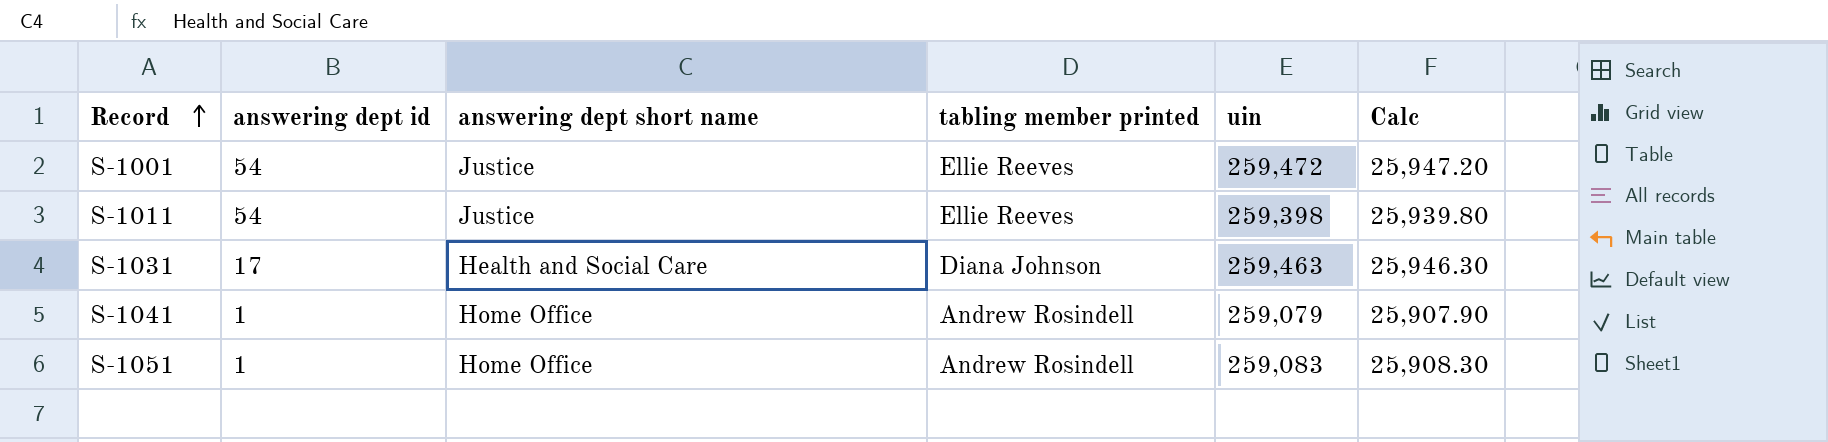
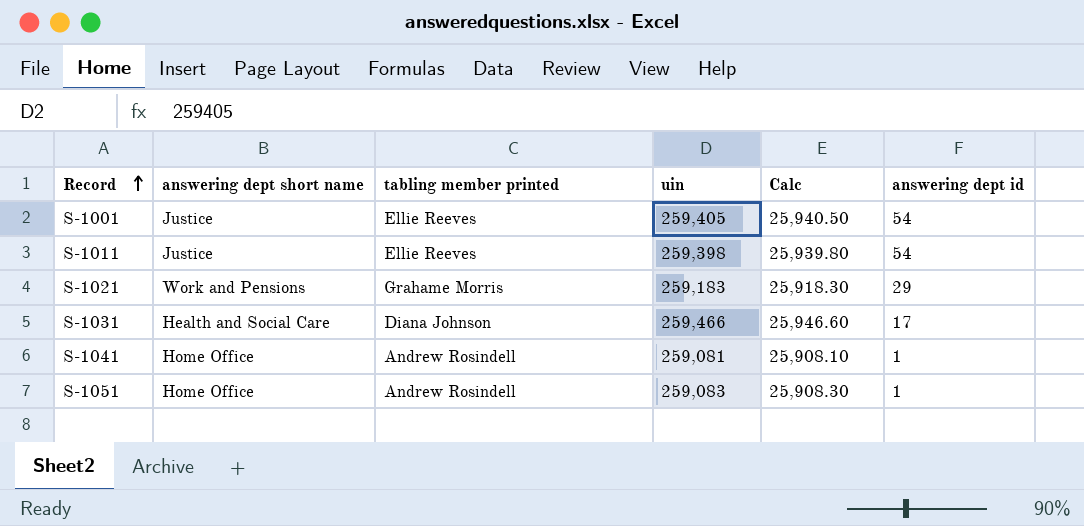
column answering dept id | position: 2 -> 6
S-1001 | uin: 259,472 -> 259,405
S-1001 | Calc: 25,947.20 -> 25,940.50
row S-1021: none -> Work and Pensions | Grahame Morris | 259,183 | 25,918.30 | 29
S-1031 | uin: 259,463 -> 259,466
S-1031 | Calc: 25,946.30 -> 25,946.60
S-1041 | uin: 259,079 -> 259,081
S-1041 | Calc: 25,907.90 -> 25,908.10

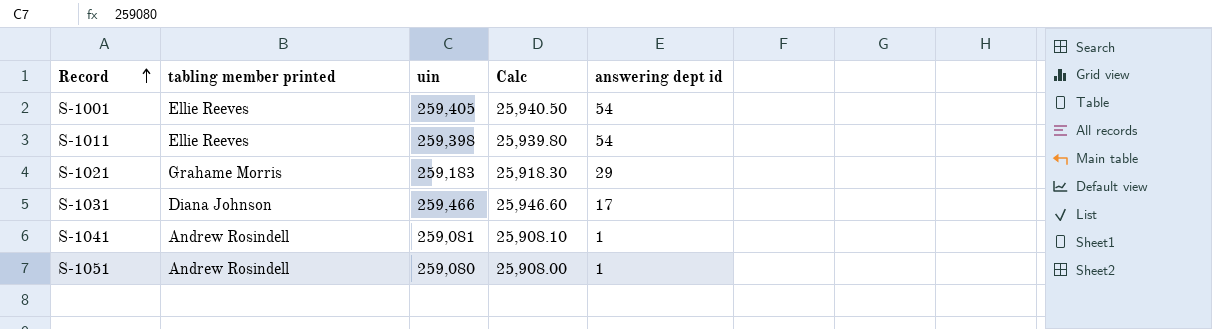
column answering dept short name | position: 2 -> none
S-1051 | uin: 259,083 -> 259,080
S-1051 | Calc: 25,908.30 -> 25,908.00

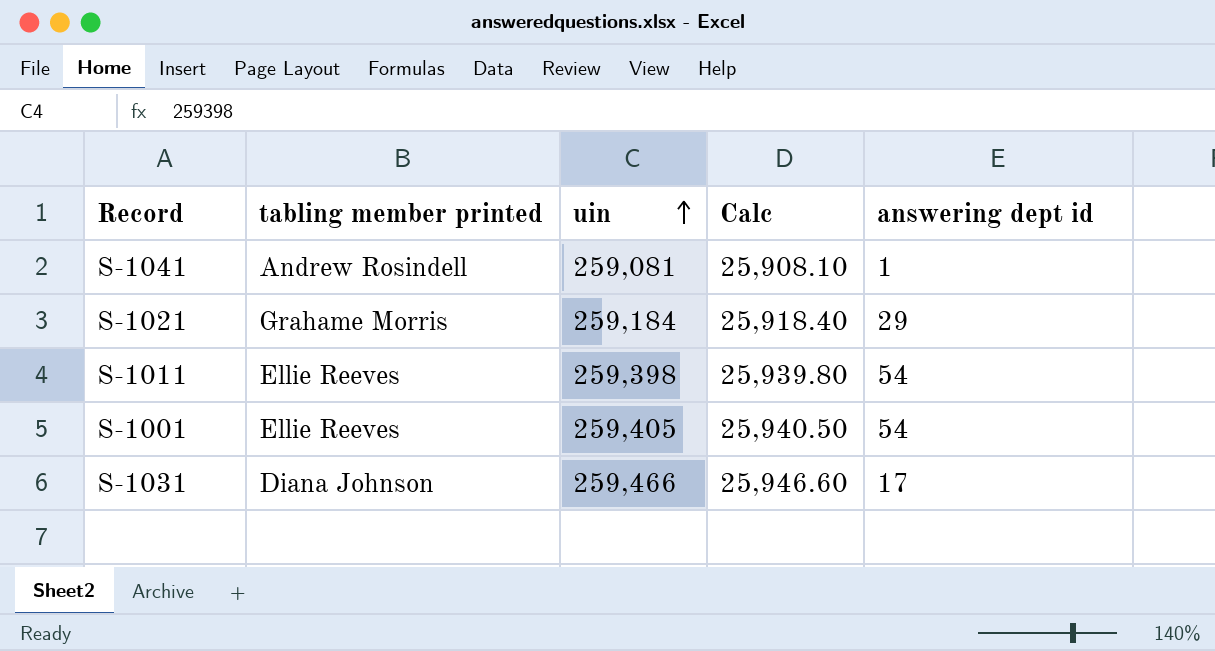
row order: Record ascending -> uin ascending
row S-1051: Andrew Rosindell | 259,080 | 25,908.00 | 1 -> none
S-1021 | uin: 259,183 -> 259,184
S-1021 | Calc: 25,918.30 -> 25,918.40

